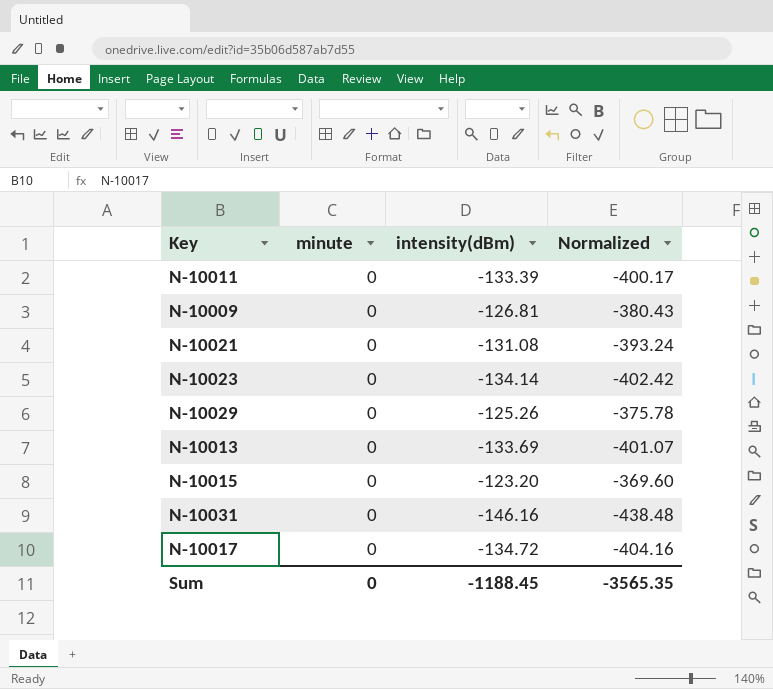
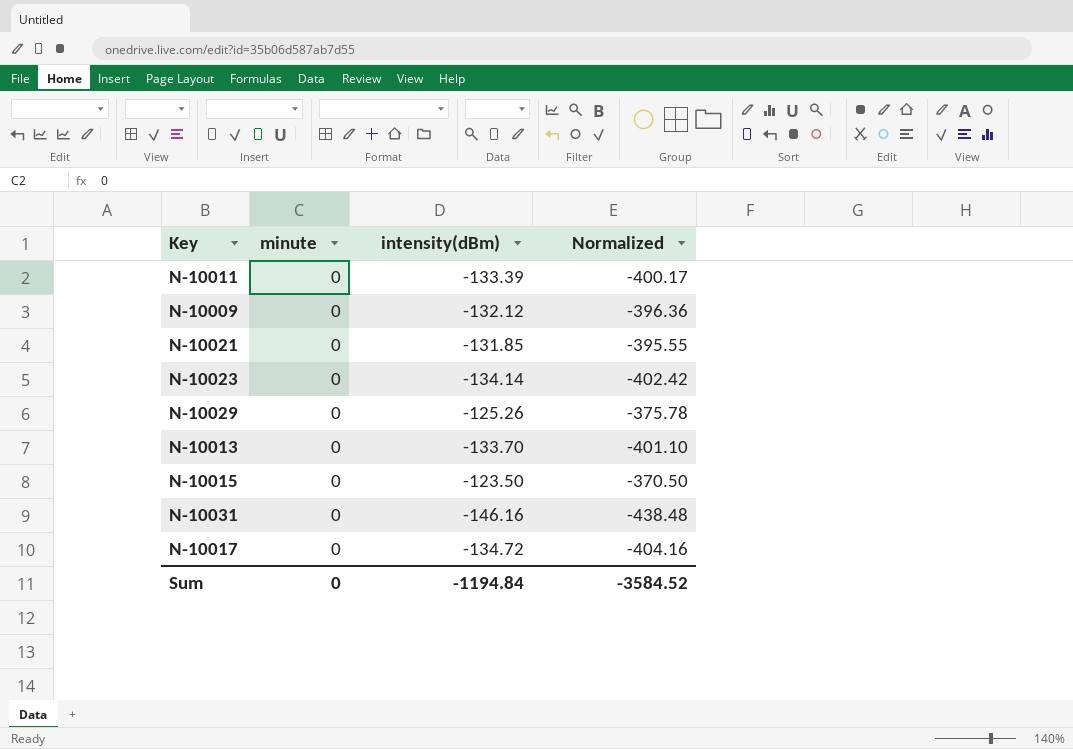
N-10009 | intensity(dBm): -126.81 -> -132.12
N-10009 | Normalized: -380.43 -> -396.36
N-10021 | intensity(dBm): -131.08 -> -131.85
N-10021 | Normalized: -393.24 -> -395.55
N-10013 | intensity(dBm): -133.69 -> -133.70
N-10013 | Normalized: -401.07 -> -401.10
N-10015 | intensity(dBm): -123.20 -> -123.50
N-10015 | Normalized: -369.60 -> -370.50
Sum | intensity(dBm): -1188.45 -> -1194.84
Sum | Normalized: -3565.35 -> -3584.52

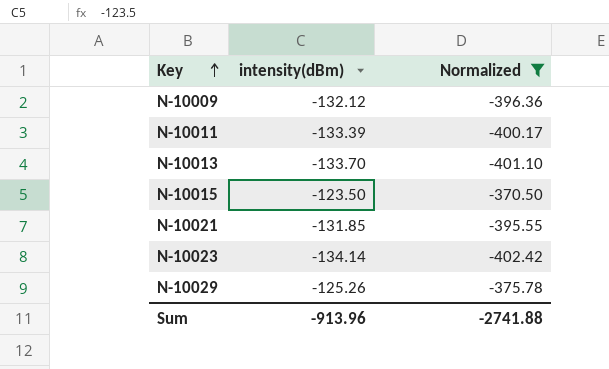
filter: none -> Normalized >= -402.42
row order: none -> Key ascending
column minute | position: 2 -> none
Sum | intensity(dBm): -1194.84 -> -913.96
Sum | Normalized: -3584.52 -> -2741.88

